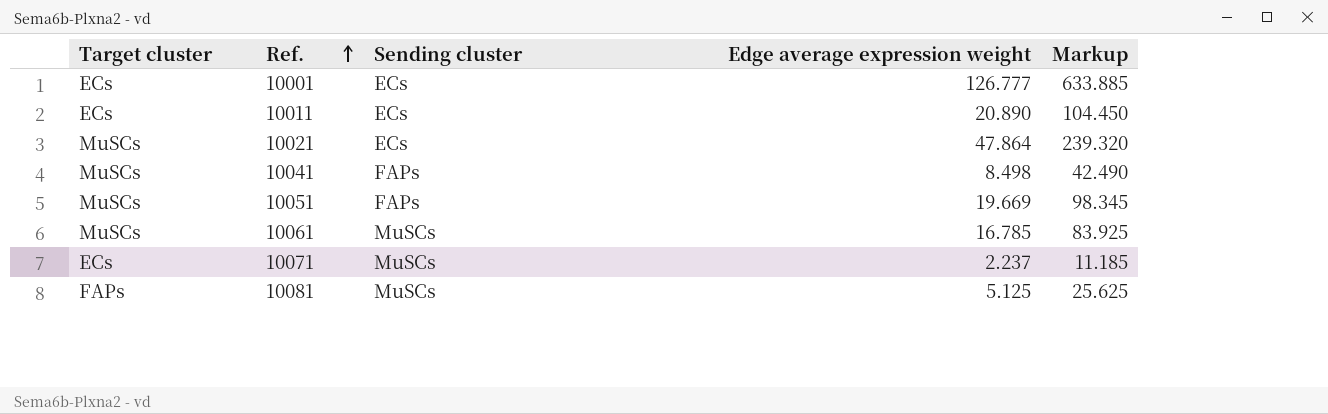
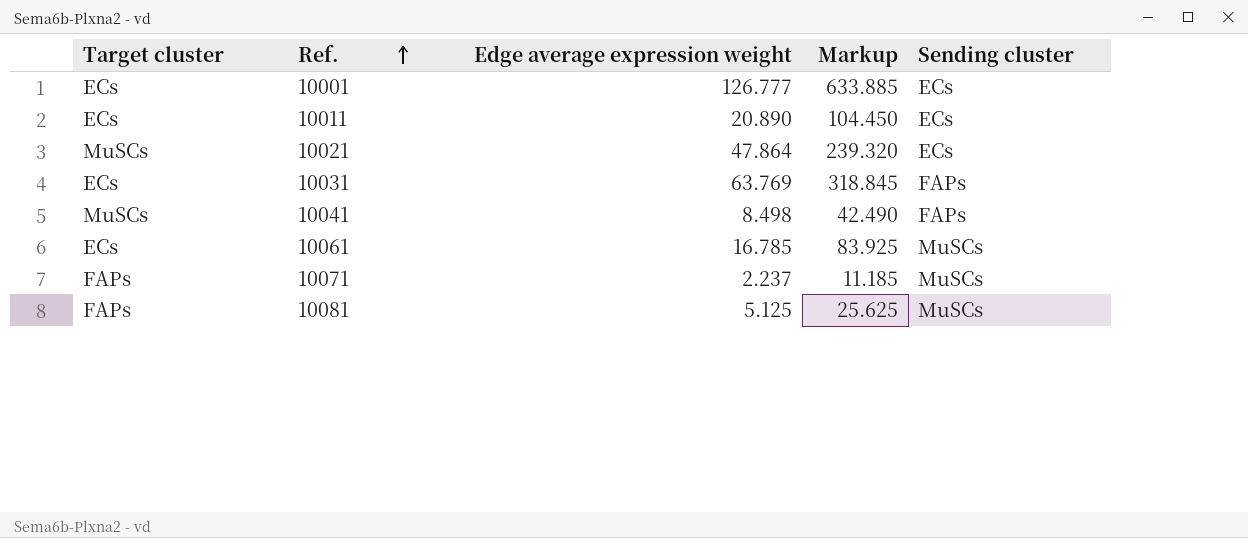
column Sending cluster | position: 3 -> 5
row 10051: MuSCs | FAPs | 19.669 | 98.345 -> none
row 10031: none -> ECs | 63.769 | 318.845 | FAPs
10061 | Target cluster: MuSCs -> ECs
10071 | Target cluster: ECs -> FAPs

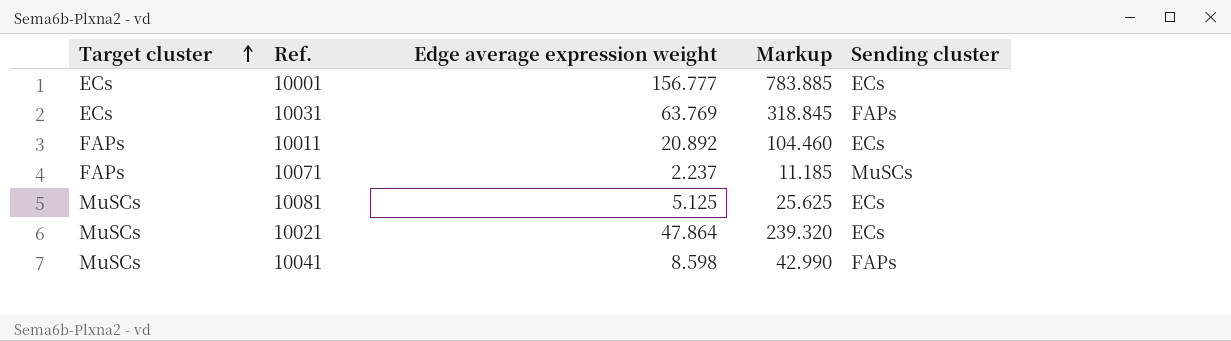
row order: Ref. ascending -> Target cluster ascending
row 10061: ECs | 16.785 | 83.925 | MuSCs -> none
10001 | Edge average expression weight: 126.777 -> 156.777
10001 | Markup: 633.885 -> 783.885
10011 | Target cluster: ECs -> FAPs
10011 | Edge average expression weight: 20.890 -> 20.892
10011 | Markup: 104.450 -> 104.460
10081 | Target cluster: FAPs -> MuSCs
10081 | Sending cluster: MuSCs -> ECs
10041 | Edge average expression weight: 8.498 -> 8.598
10041 | Markup: 42.490 -> 42.990

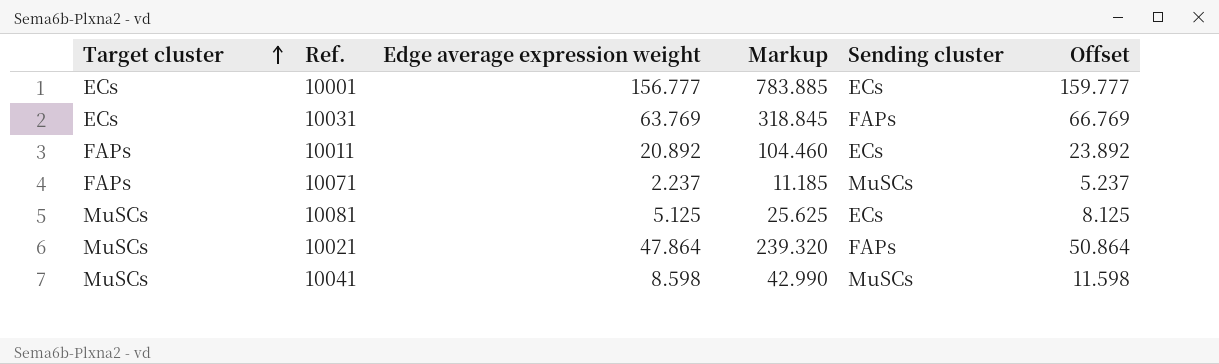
column Offset | formula: none -> [Edge average expression weight] + 3
10021 | Sending cluster: ECs -> FAPs
10041 | Sending cluster: FAPs -> MuSCs

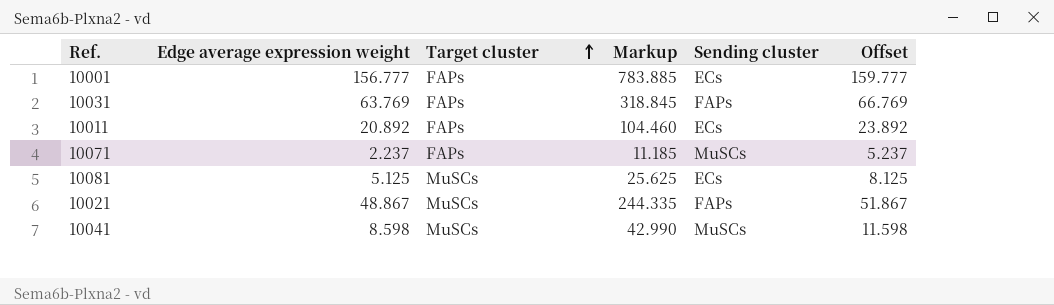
column Target cluster | position: 1 -> 3
10001 | Target cluster: ECs -> FAPs
10031 | Target cluster: ECs -> FAPs
10021 | Edge average expression weight: 47.864 -> 48.867
10021 | Markup: 239.320 -> 244.335
10021 | Offset: 50.864 -> 51.867

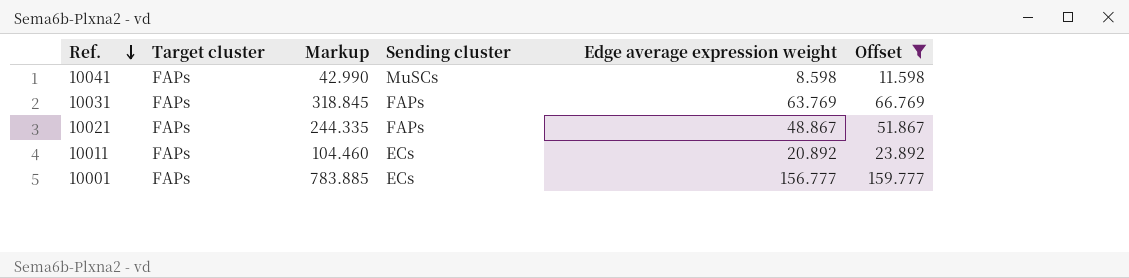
filter: none -> Offset >= 11.598
row order: Target cluster ascending -> Ref. descending
column Edge average expression weight | position: 2 -> 5
10041 | Target cluster: MuSCs -> FAPs
10021 | Target cluster: MuSCs -> FAPs

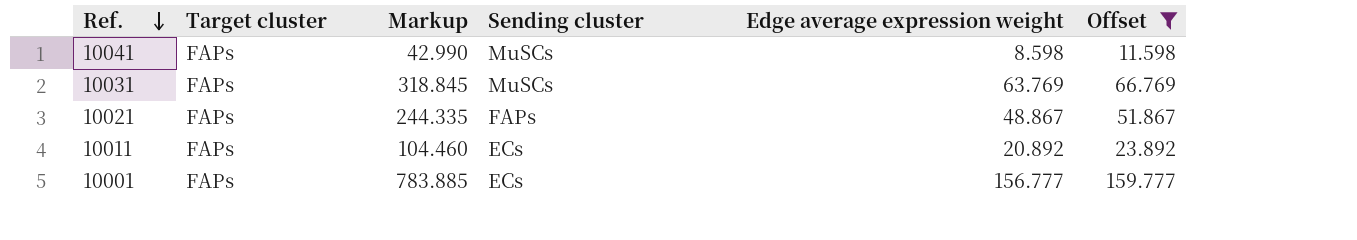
10031 | Sending cluster: FAPs -> MuSCs

